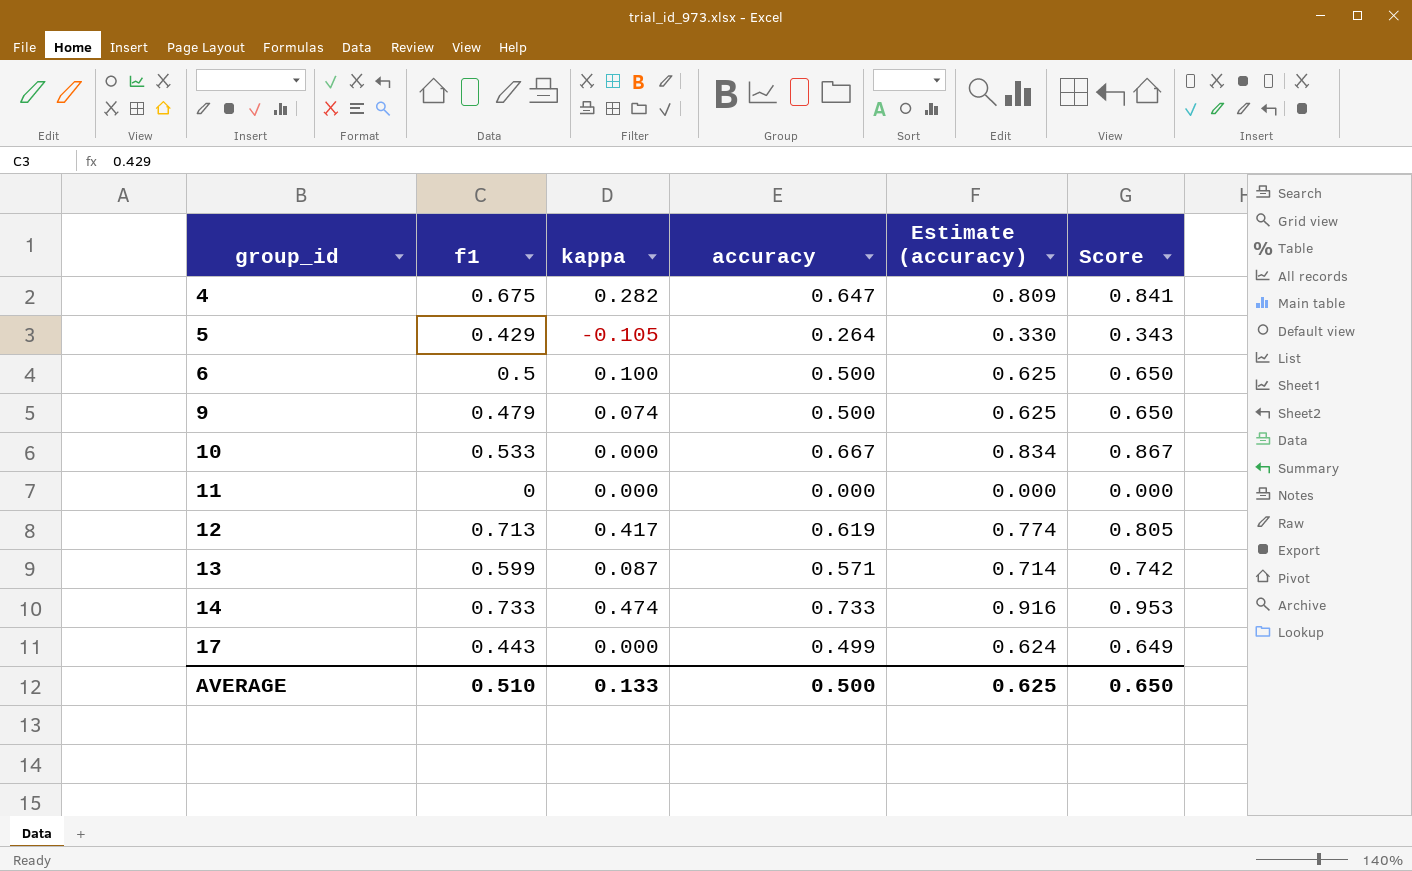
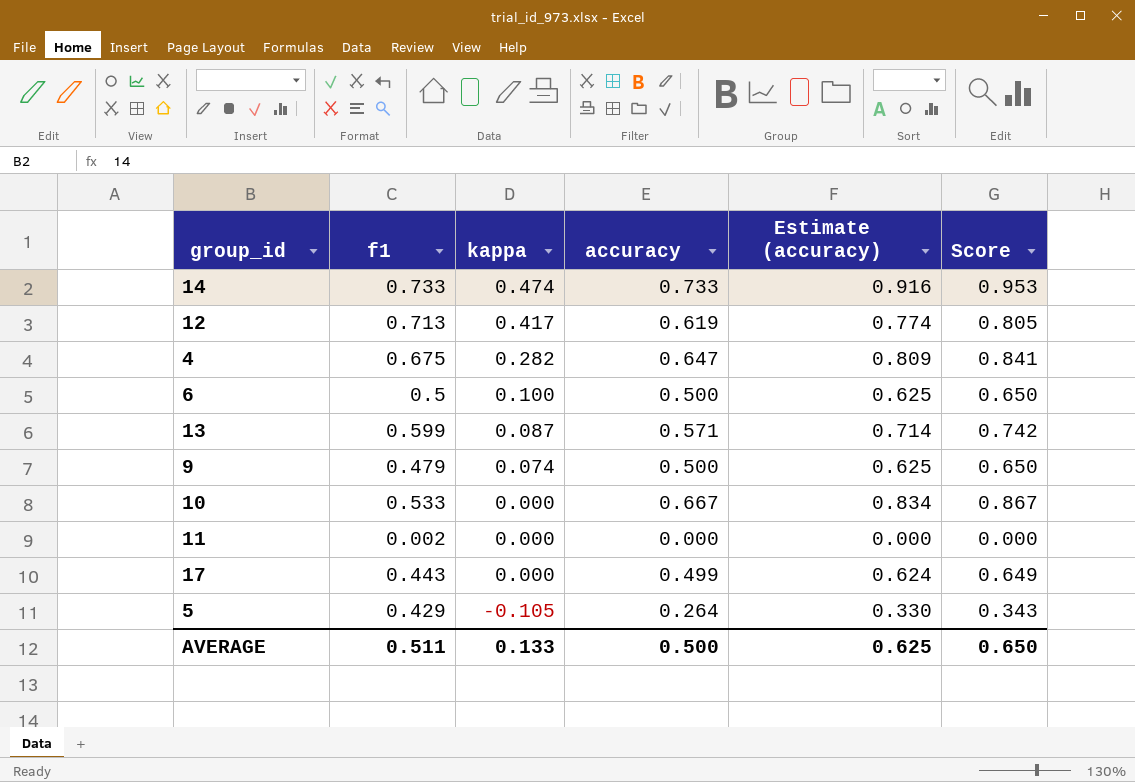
row order: group_id ascending -> kappa descending
11 | f1: 0 -> 0.002
AVERAGE | f1: 0.510 -> 0.511

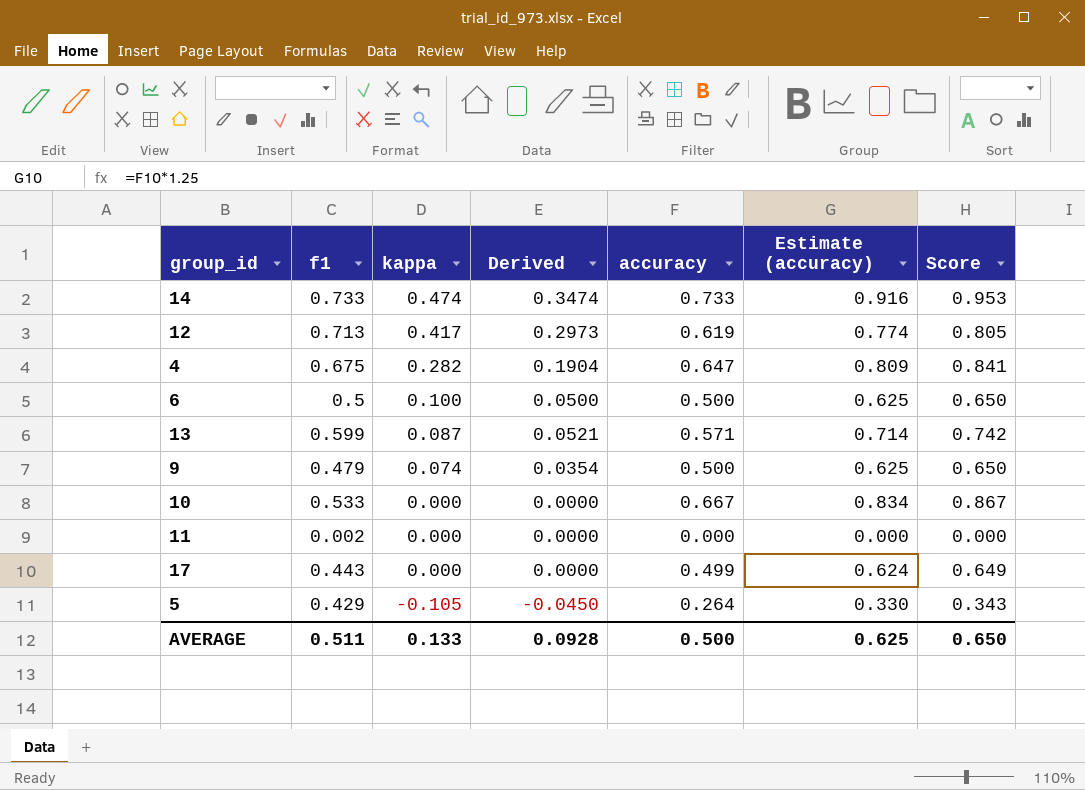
column Derived | formula: none -> [f1] * [kappa]

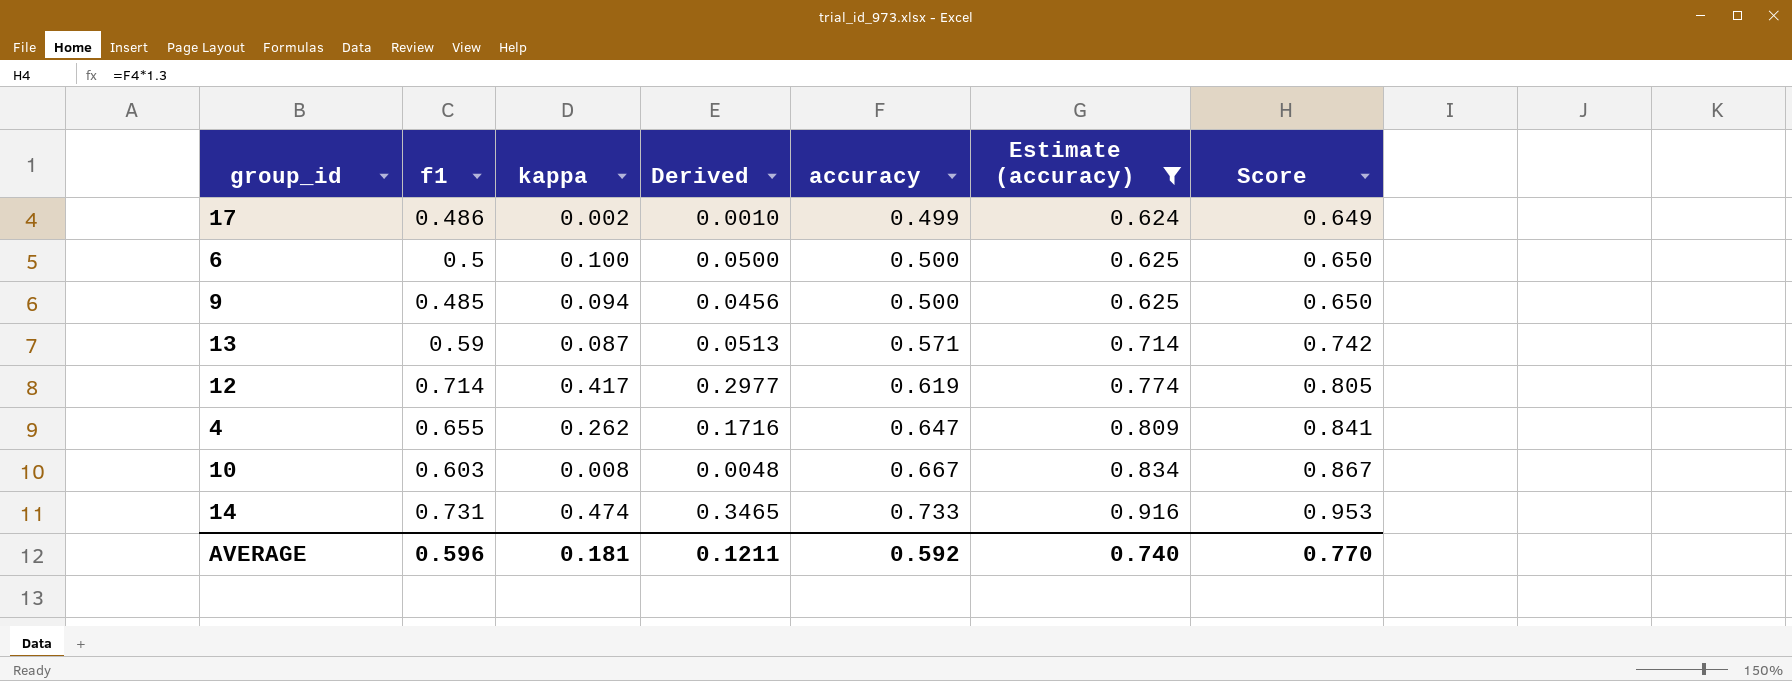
filter: none -> Estimate (accuracy) >= 0.624
row order: kappa descending -> accuracy ascending
17 | f1: 0.443 -> 0.486
17 | kappa: 0.000 -> 0.002
17 | Derived: 0.0000 -> 0.0010
9 | f1: 0.479 -> 0.485
9 | kappa: 0.074 -> 0.094
9 | Derived: 0.0354 -> 0.0456
13 | f1: 0.599 -> 0.59
13 | Derived: 0.0521 -> 0.0513
12 | f1: 0.713 -> 0.714
12 | Derived: 0.2973 -> 0.2977
4 | f1: 0.675 -> 0.655
4 | kappa: 0.282 -> 0.262
4 | Derived: 0.1904 -> 0.1716
10 | f1: 0.533 -> 0.603
10 | kappa: 0.000 -> 0.008
10 | Derived: 0.0000 -> 0.0048
14 | f1: 0.733 -> 0.731
14 | Derived: 0.3474 -> 0.3465
AVERAGE | f1: 0.511 -> 0.596
AVERAGE | kappa: 0.133 -> 0.181
AVERAGE | Derived: 0.0928 -> 0.1211
AVERAGE | accuracy: 0.500 -> 0.592
AVERAGE | Estimate (accuracy): 0.625 -> 0.740
AVERAGE | Score: 0.650 -> 0.770

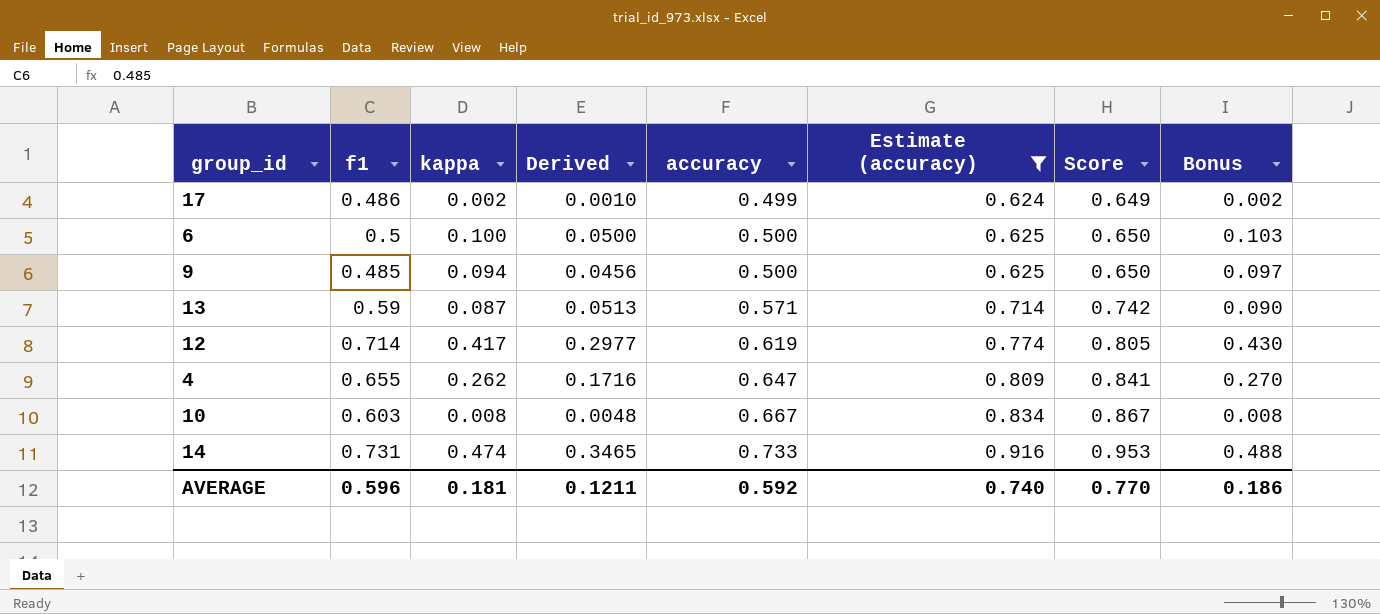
column Bonus | formula: none -> [kappa] * 1.03

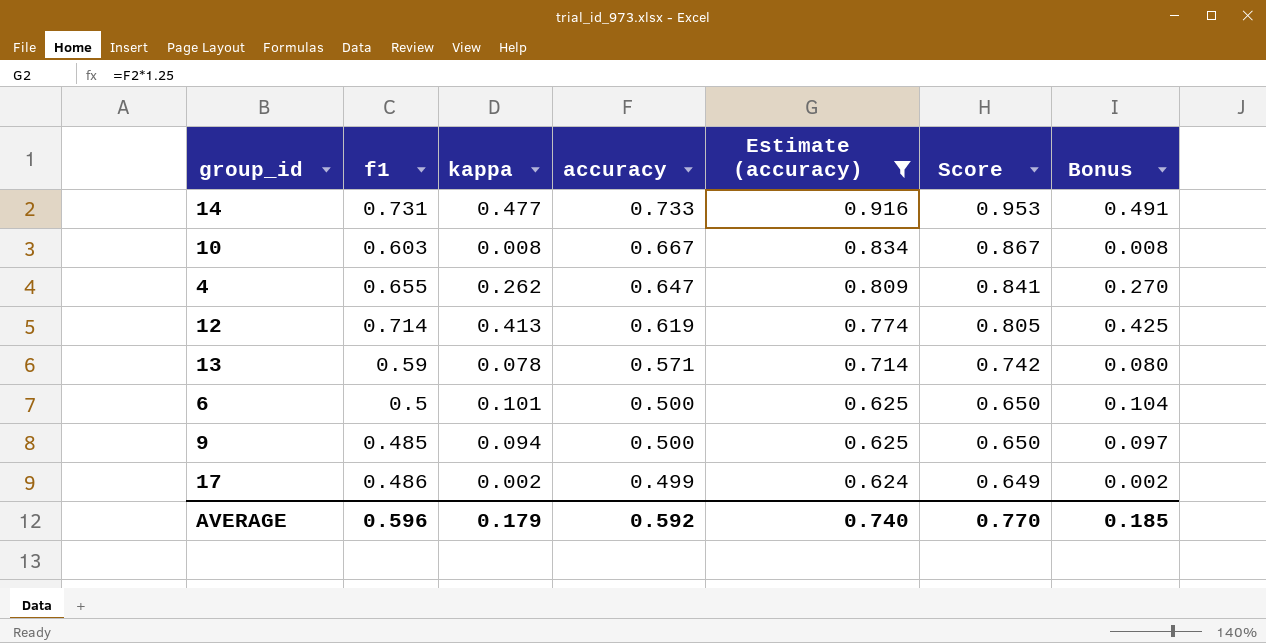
row order: accuracy ascending -> accuracy descending
column Derived | formula: [f1] * [kappa] -> none
14 | kappa: 0.474 -> 0.477
14 | Bonus: 0.488 -> 0.491
12 | kappa: 0.417 -> 0.413
12 | Bonus: 0.430 -> 0.425
13 | kappa: 0.087 -> 0.078
13 | Bonus: 0.090 -> 0.080
6 | kappa: 0.100 -> 0.101
6 | Bonus: 0.103 -> 0.104
AVERAGE | kappa: 0.181 -> 0.179
AVERAGE | Bonus: 0.186 -> 0.185

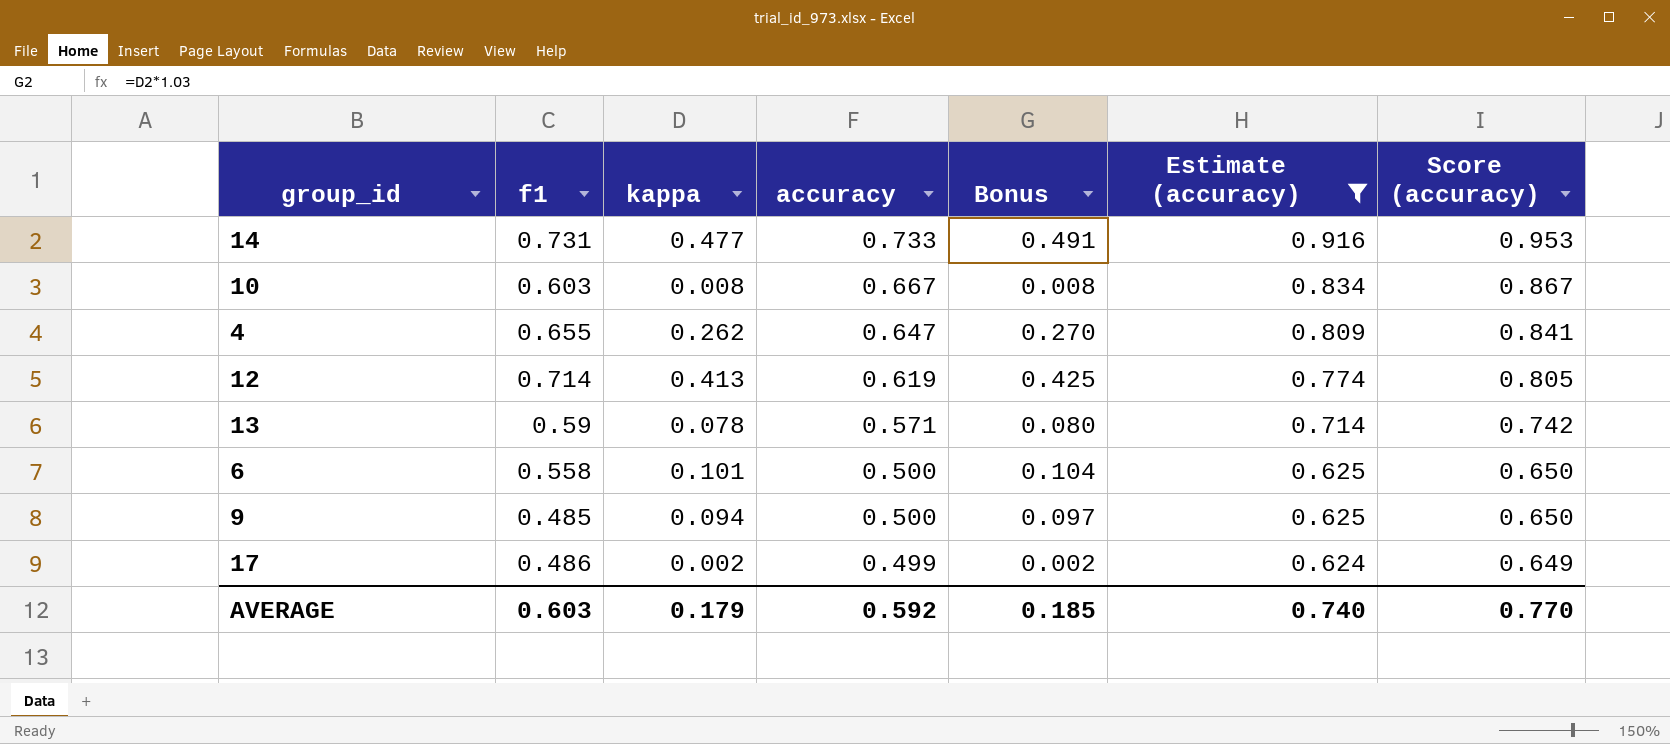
column Bonus | position: 7 -> 5
column name: Score -> Score (accuracy)
6 | f1: 0.5 -> 0.558
AVERAGE | f1: 0.596 -> 0.603

